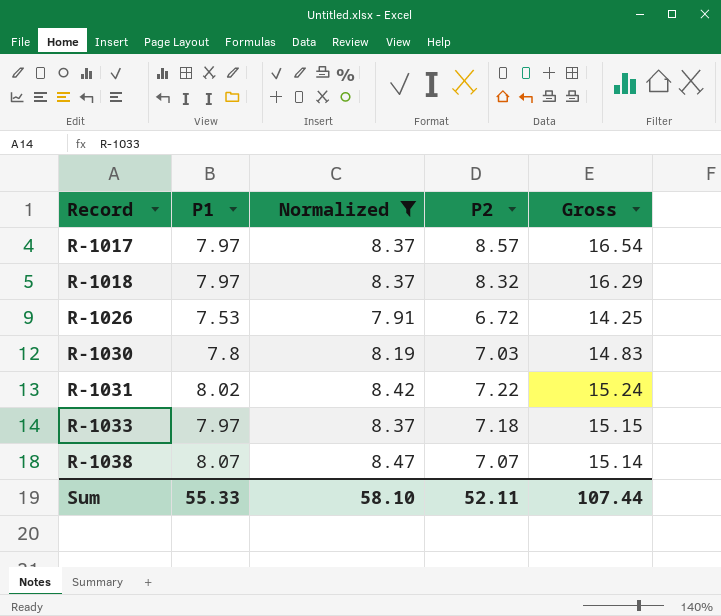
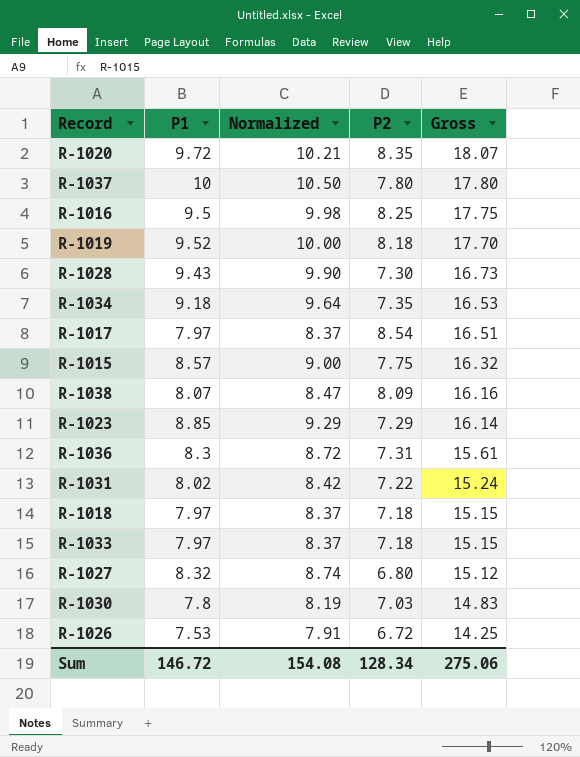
filter: Normalized <= 8.47 -> none
row order: Record ascending -> Gross descending
R-1017 | P2: 8.57 -> 8.54
R-1017 | Gross: 16.54 -> 16.51
R-1038 | P2: 7.07 -> 8.09
R-1038 | Gross: 15.14 -> 16.16
R-1018 | P2: 8.32 -> 7.18
R-1018 | Gross: 16.29 -> 15.15
Sum | P1: 55.33 -> 146.72
Sum | Normalized: 58.10 -> 154.08
Sum | P2: 52.11 -> 128.34
Sum | Gross: 107.44 -> 275.06

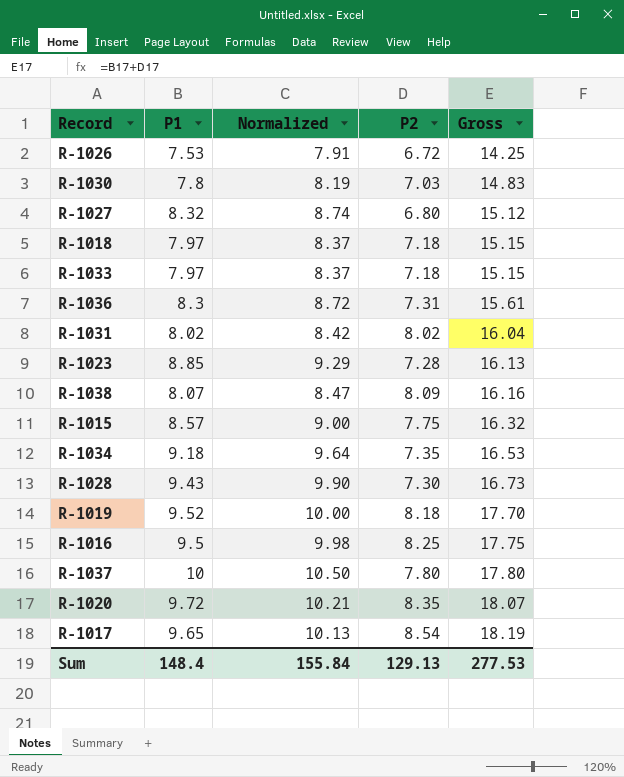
row order: Gross descending -> Gross ascending
R-1031 | P2: 7.22 -> 8.02
R-1031 | Gross: 15.24 -> 16.04
R-1023 | P2: 7.29 -> 7.28
R-1023 | Gross: 16.14 -> 16.13
R-1017 | P1: 7.97 -> 9.65
R-1017 | Normalized: 8.37 -> 10.13
R-1017 | Gross: 16.51 -> 18.19
Sum | P1: 146.72 -> 148.4
Sum | Normalized: 154.08 -> 155.84
Sum | P2: 128.34 -> 129.13
Sum | Gross: 275.06 -> 277.53

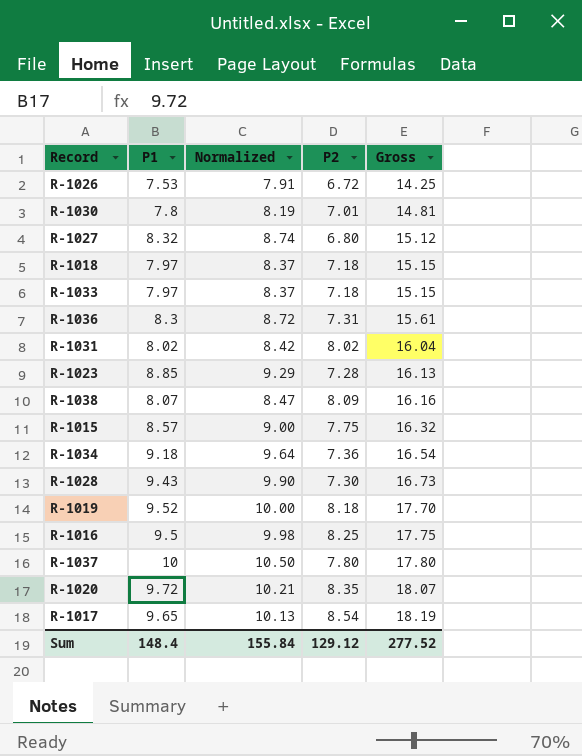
R-1030 | P2: 7.03 -> 7.01
R-1030 | Gross: 14.83 -> 14.81
R-1034 | P2: 7.35 -> 7.36
R-1034 | Gross: 16.53 -> 16.54
Sum | P2: 129.13 -> 129.12
Sum | Gross: 277.53 -> 277.52

